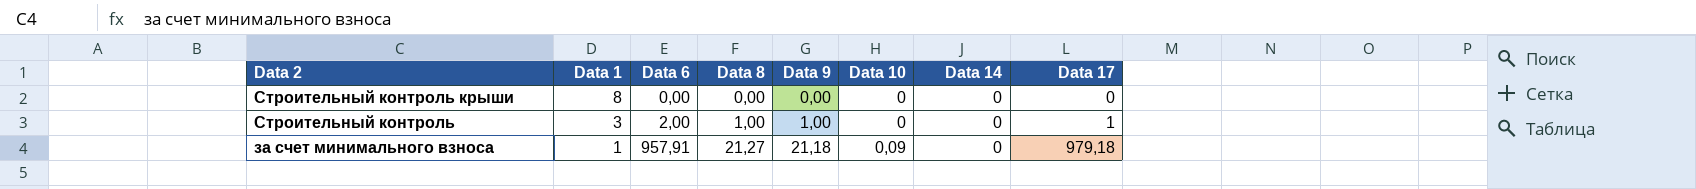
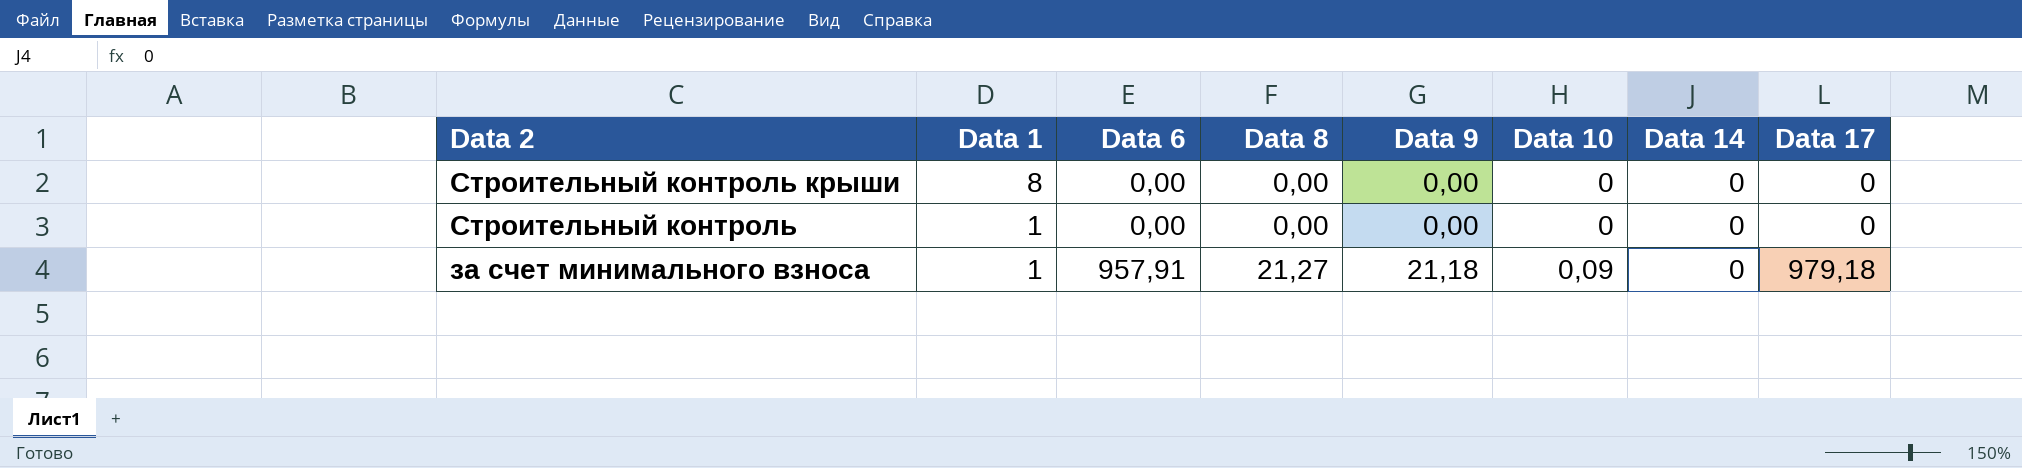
Строительный контроль | Data 1: 3 -> 1
Строительный контроль | Data 6: 2,00 -> 0,00
Строительный контроль | Data 8: 1,00 -> 0,00
Строительный контроль | Data 9: 1,00 -> 0,00
Строительный контроль | Data 17: 1 -> 0

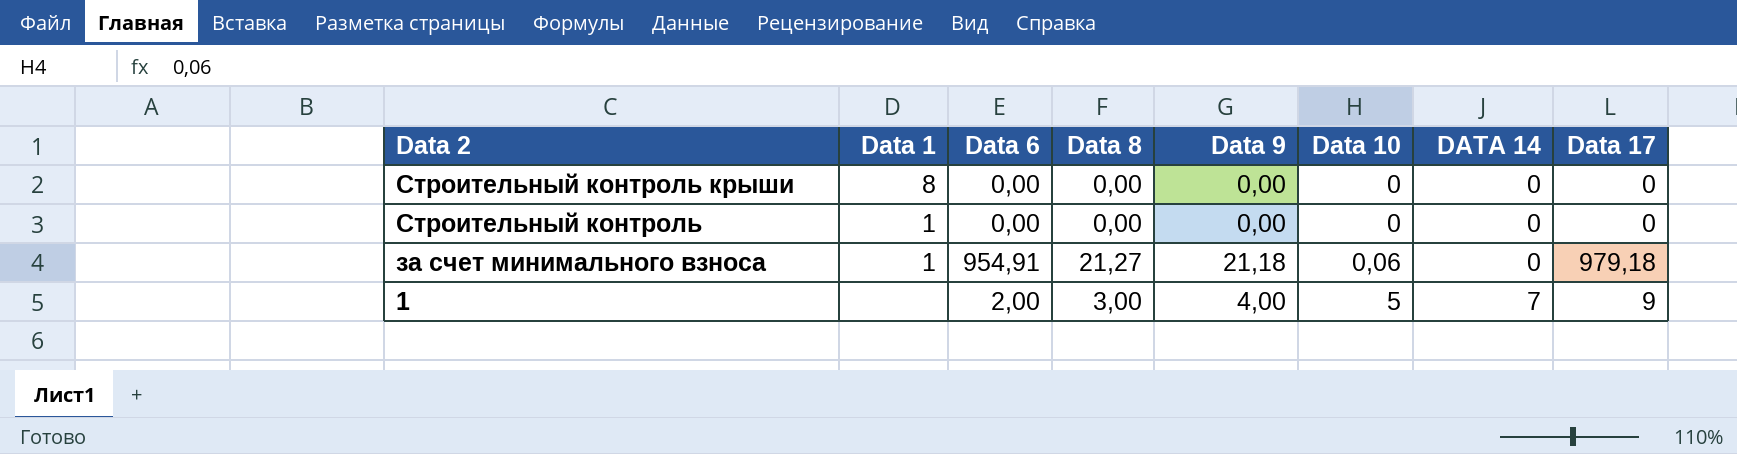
column name: Data 14 -> DATA 14
за счет минимального взноса | Data 6: 957,91 -> 954,91
за счет минимального взноса | Data 10: 0,09 -> 0,06
row 1: none -> none | 2,00 | 3,00 | 4,00 | 5 | 7 | 9

